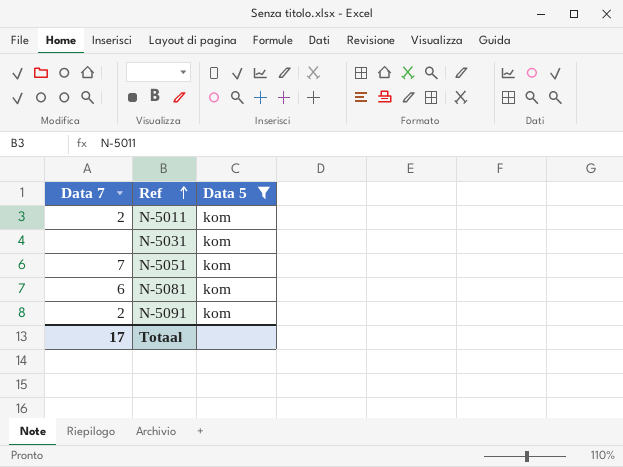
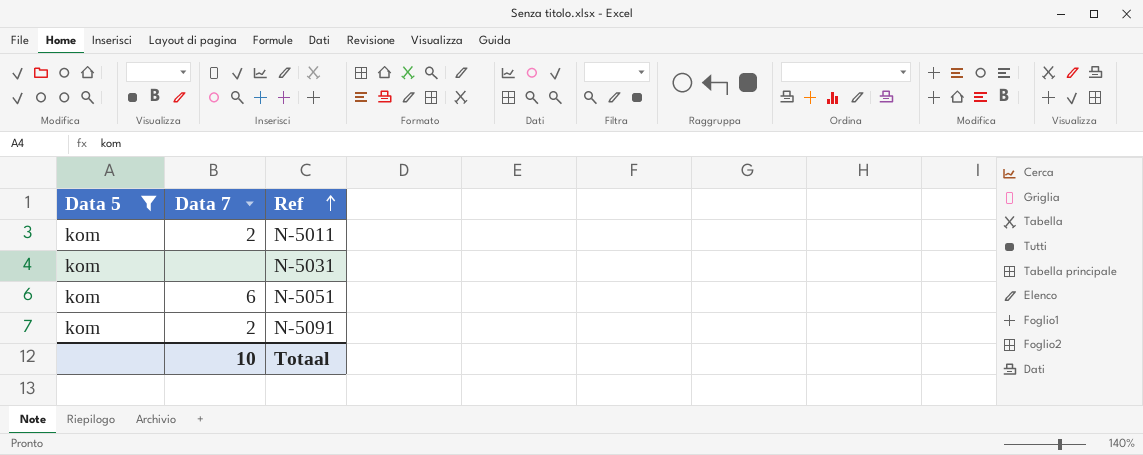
column Data 5 | position: 3 -> 1
row N-5081: 6 | kom -> none
N-5051 | Data 7: 7 -> 6
Totaal | Data 7: 17 -> 10

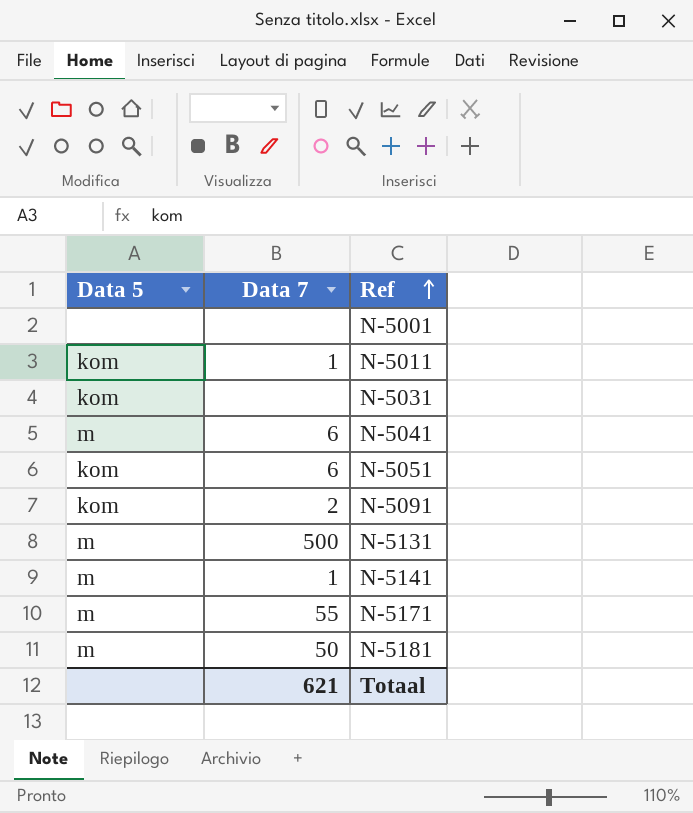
filter: Data 5 = kom -> none
N-5011 | Data 7: 2 -> 1
Totaal | Data 7: 10 -> 621

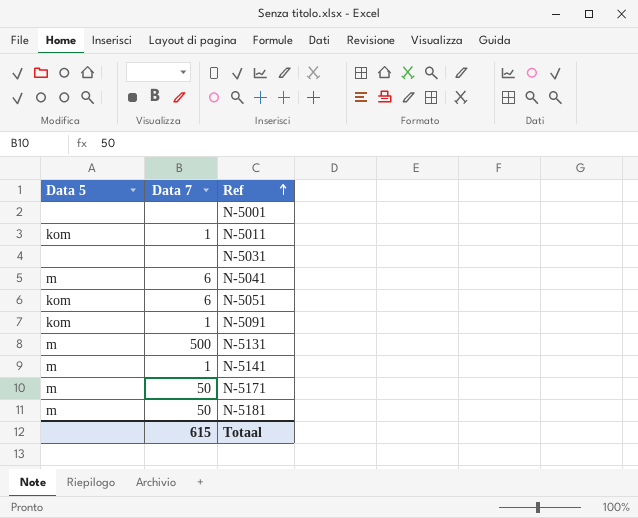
N-5031 | Data 5: kom -> none
N-5091 | Data 7: 2 -> 1
N-5171 | Data 7: 55 -> 50
Totaal | Data 7: 621 -> 615

